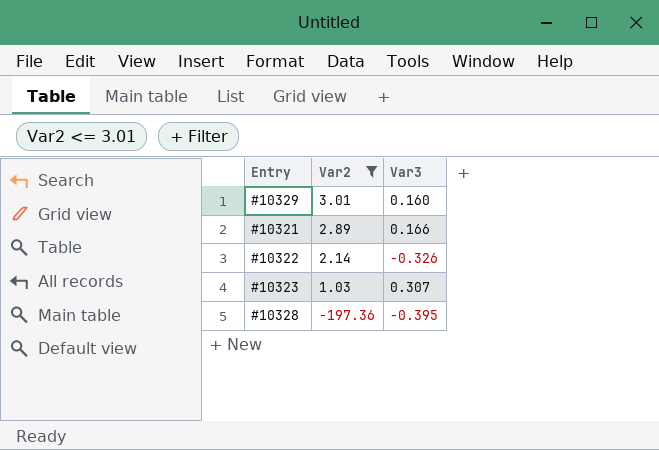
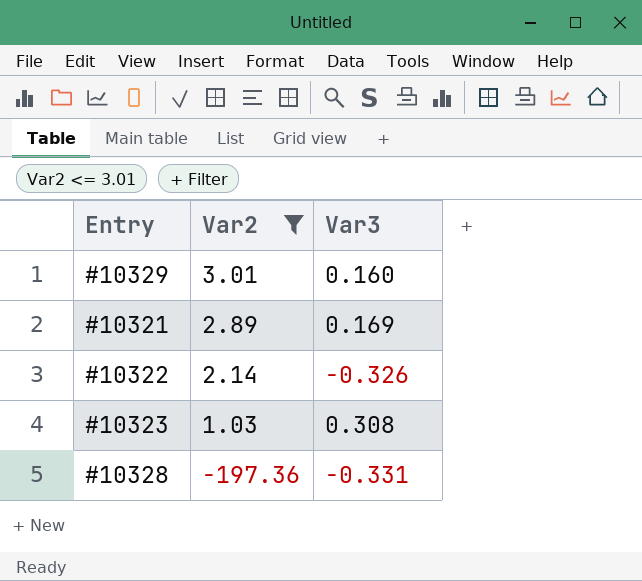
#10321 | Var3: 0.166 -> 0.169
#10323 | Var3: 0.307 -> 0.308
#10328 | Var3: -0.395 -> -0.331

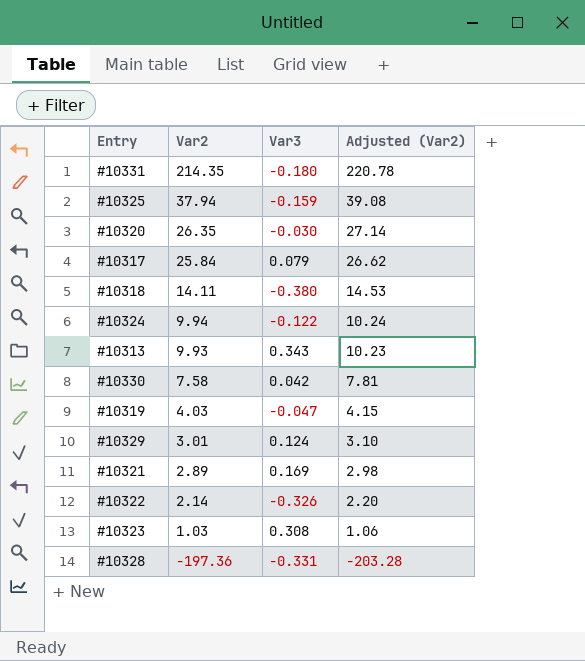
filter: Var2 <= 3.01 -> none
column Adjusted (Var2) | formula: none -> [Var2] * 1.03
#10329 | Var3: 0.160 -> 0.124

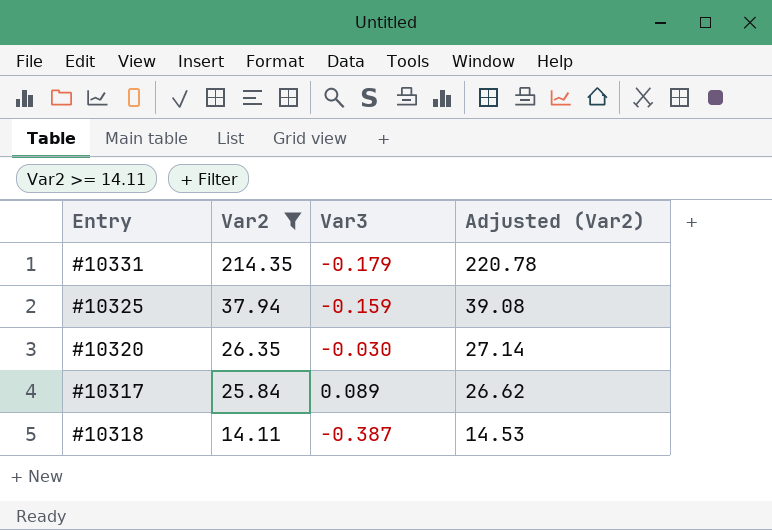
filter: none -> Var2 >= 14.11
#10331 | Var3: -0.180 -> -0.179
#10317 | Var3: 0.079 -> 0.089
#10318 | Var3: -0.380 -> -0.387

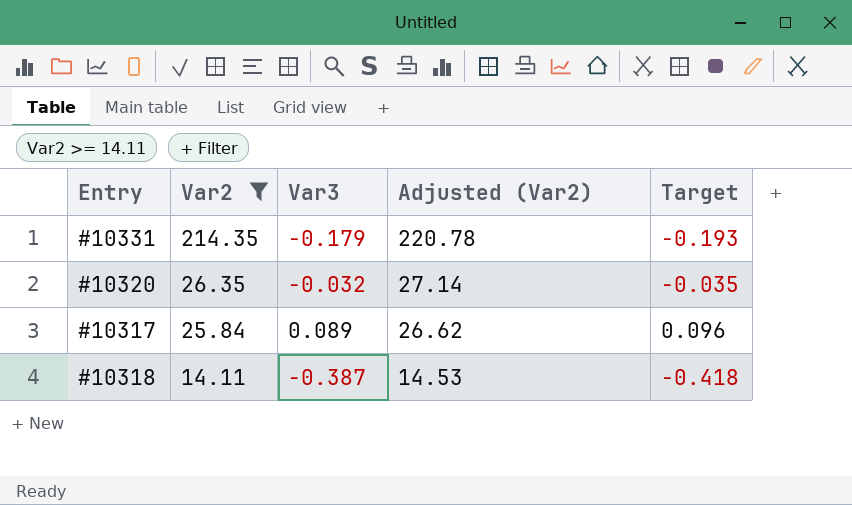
column Target | formula: none -> [Var3] * 1.08
row #10325: 37.94 | -0.159 | 39.08 -> none
#10320 | Var3: -0.030 -> -0.032

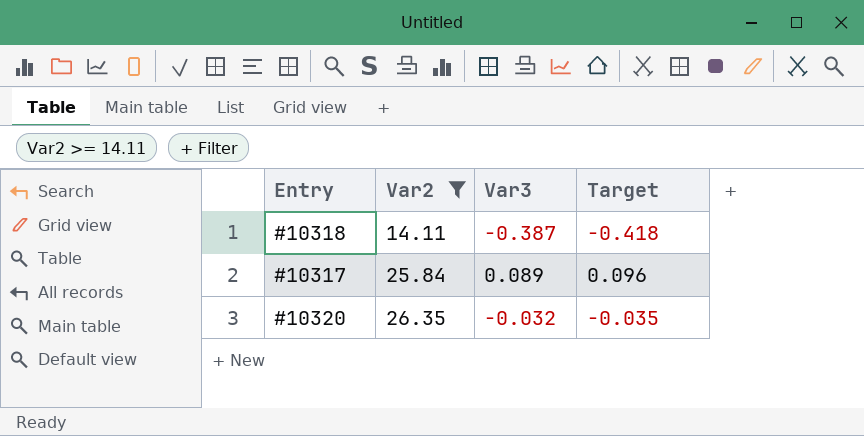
row order: Var2 descending -> Var2 ascending
column Adjusted (Var2) | formula: [Var2] * 1.03 -> none
row #10331: 214.35 | -0.179 | 220.78 | -0.193 -> none

